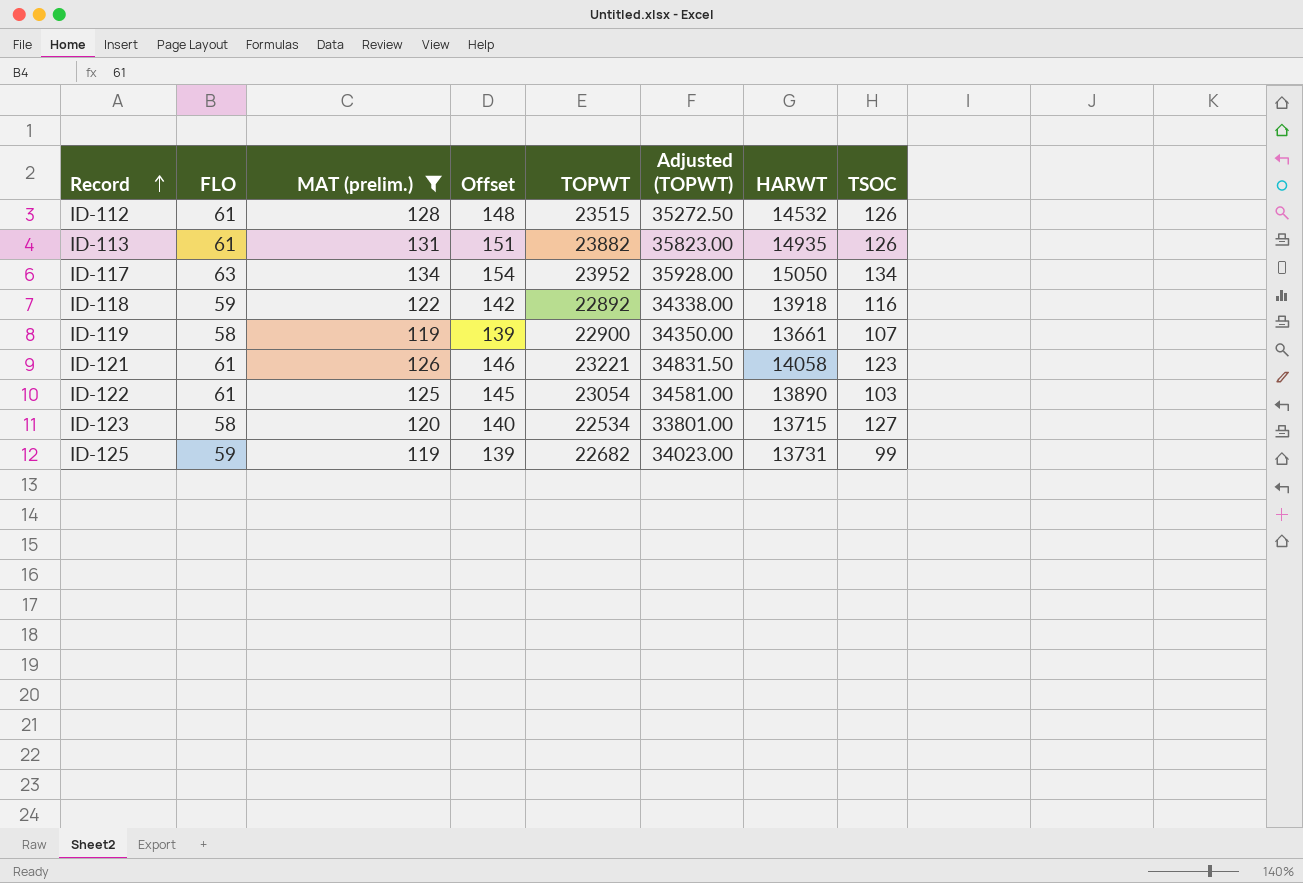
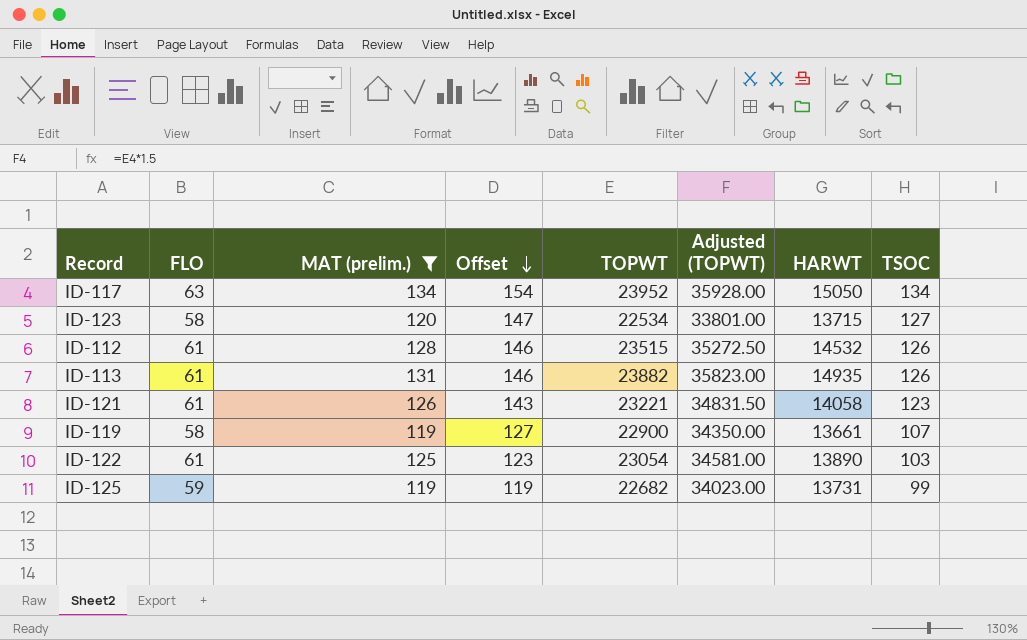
row order: Record ascending -> Offset descending
column Offset | formula: [MAT (prelim.)] + 20 -> [TSOC] + 20
row ID-118: 59 | 122 | 142 | 22892 | 34338.00 | 13918 | 116 -> none

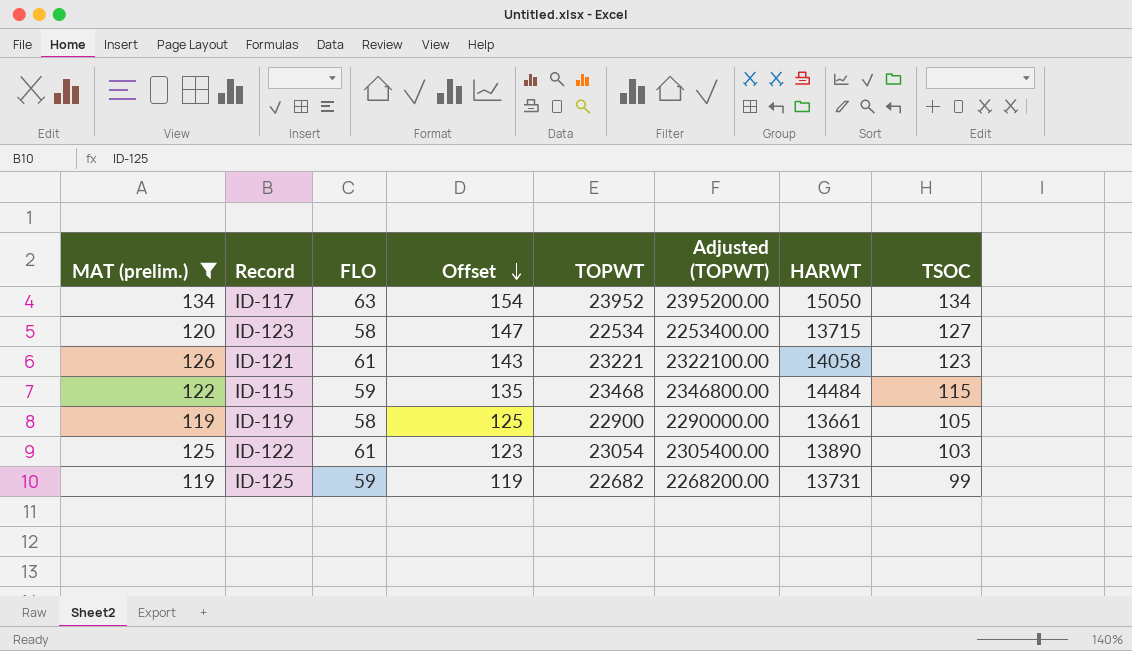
column MAT (prelim.) | position: 3 -> 1
column Adjusted (TOPWT) | formula: [TOPWT] * 1.5 -> [TOPWT] * 100
row ID-112: 61 | 128 | 146 | 23515 | 35272.50 | 14532 | 126 -> none
row ID-113: 61 | 131 | 146 | 23882 | 35823.00 | 14935 | 126 -> none
row ID-115: none -> 122 | 59 | 135 | 23468 | 2346800.00 | 14484 | 115
ID-119 | Offset: 127 -> 125
ID-119 | TSOC: 107 -> 105

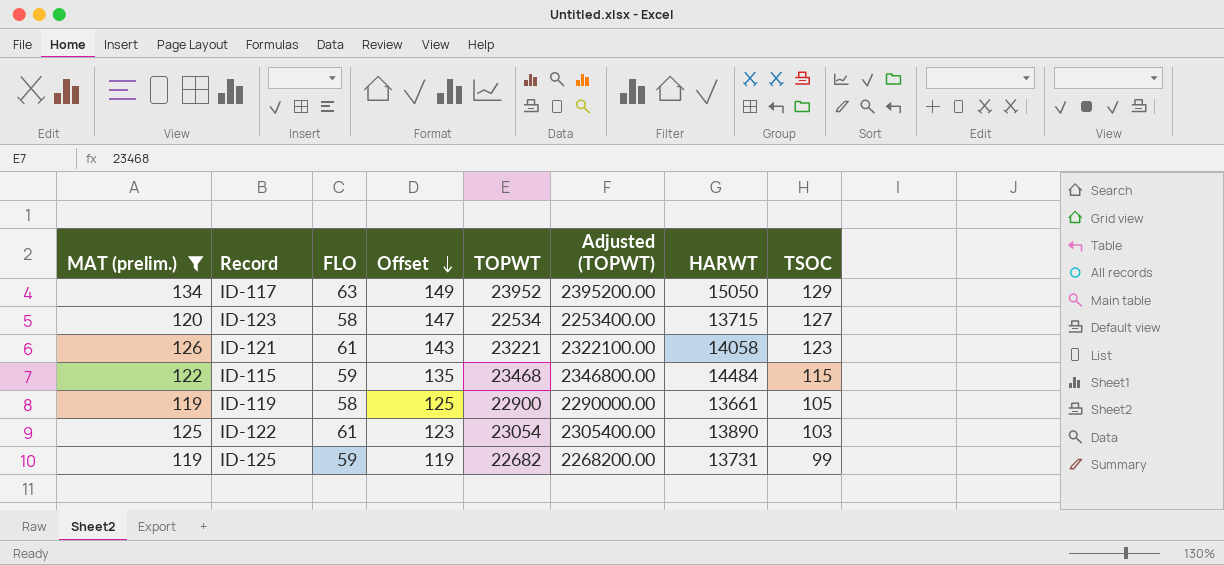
ID-117 | Offset: 154 -> 149
ID-117 | TSOC: 134 -> 129

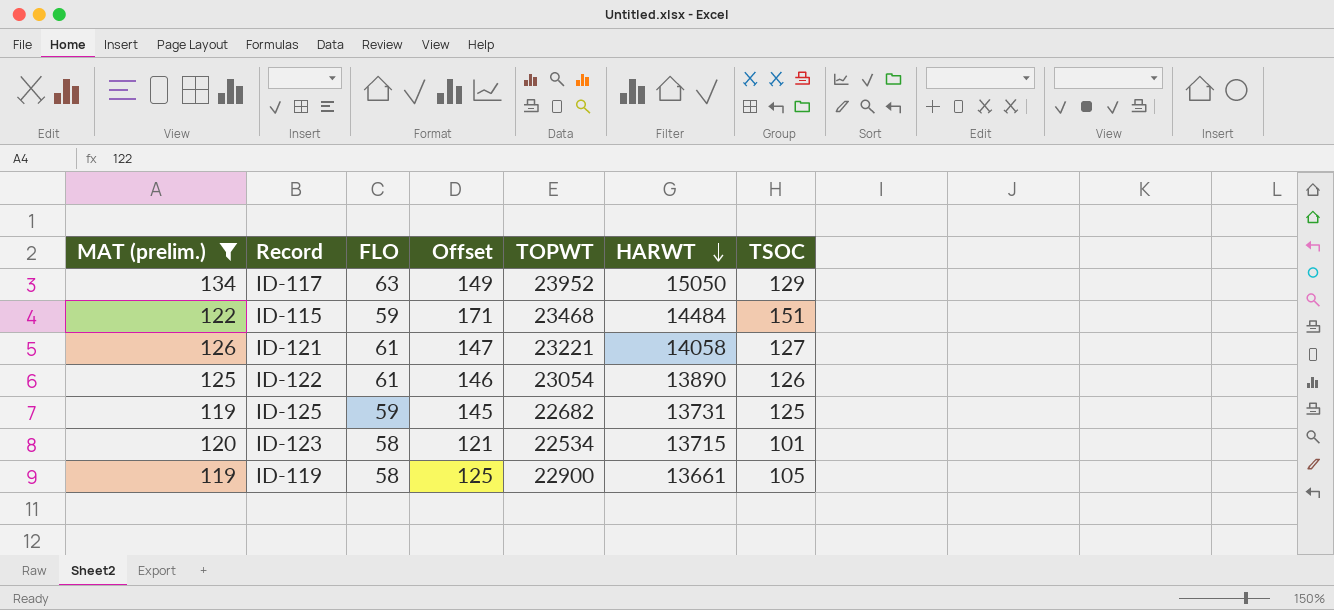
row order: Offset descending -> HARWT descending
column Adjusted (TOPWT) | formula: [TOPWT] * 100 -> none
ID-115 | Offset: 135 -> 171
ID-115 | TSOC: 115 -> 151
ID-121 | Offset: 143 -> 147
ID-121 | TSOC: 123 -> 127
ID-122 | Offset: 123 -> 146
ID-122 | TSOC: 103 -> 126
ID-125 | Offset: 119 -> 145
ID-125 | TSOC: 99 -> 125
ID-123 | Offset: 147 -> 121
ID-123 | TSOC: 127 -> 101

